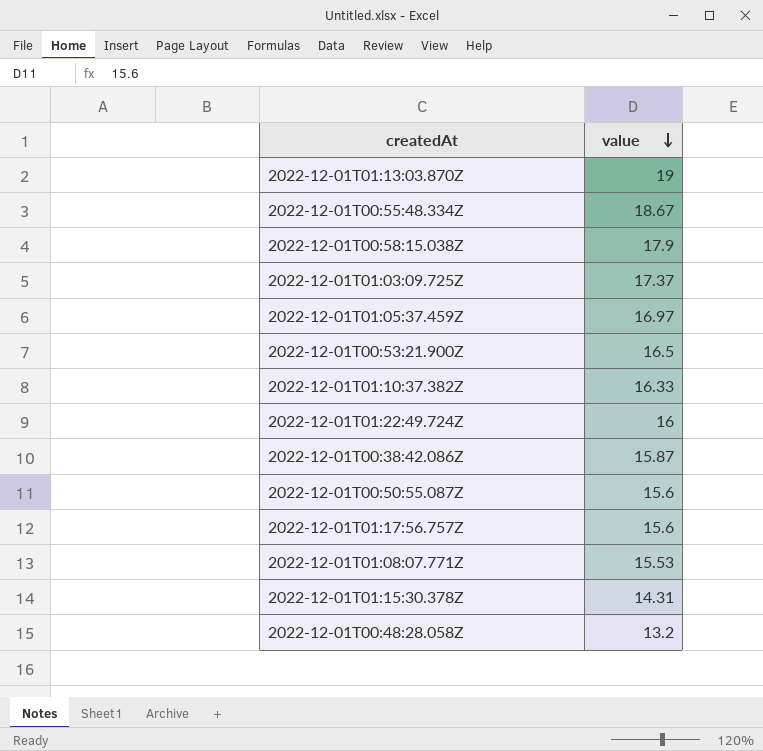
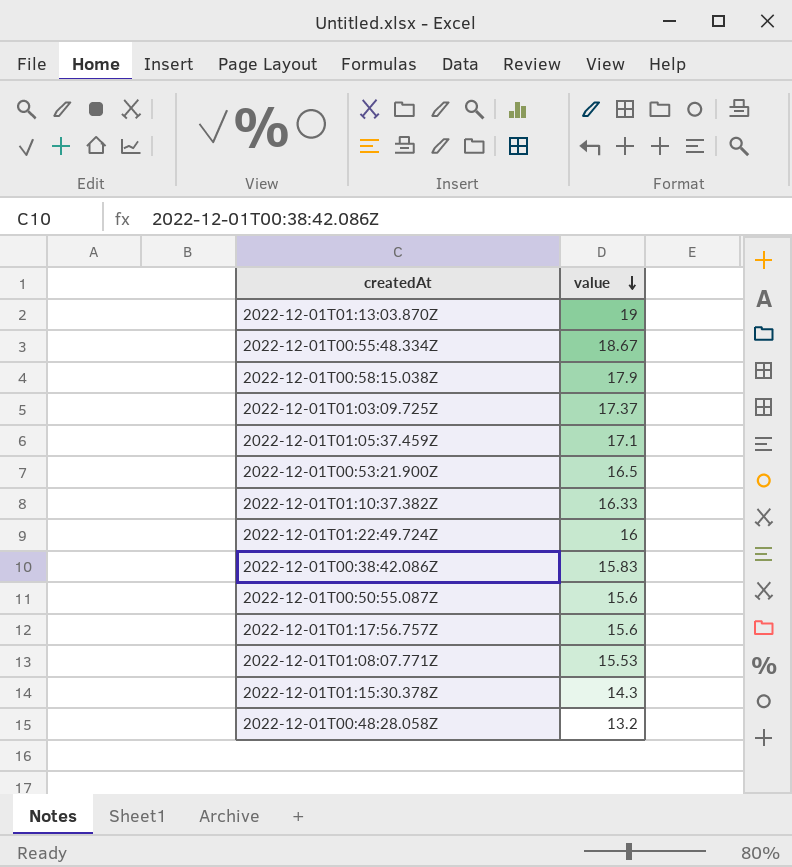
2022-12-01T01:05:37.459Z | value: 16.97 -> 17.1
2022-12-01T00:38:42.086Z | value: 15.87 -> 15.83
2022-12-01T01:15:30.378Z | value: 14.31 -> 14.3

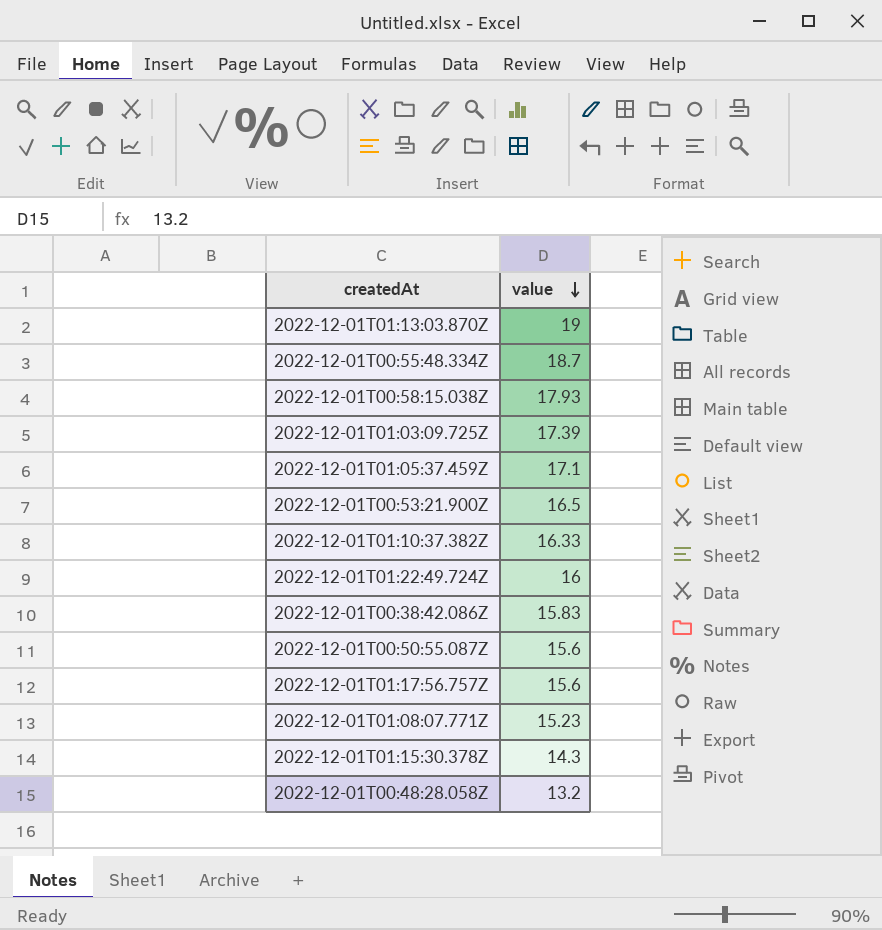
2022-12-01T00:55:48.334Z | value: 18.67 -> 18.7
2022-12-01T00:58:15.038Z | value: 17.9 -> 17.93
2022-12-01T01:03:09.725Z | value: 17.37 -> 17.39
2022-12-01T01:08:07.771Z | value: 15.53 -> 15.23

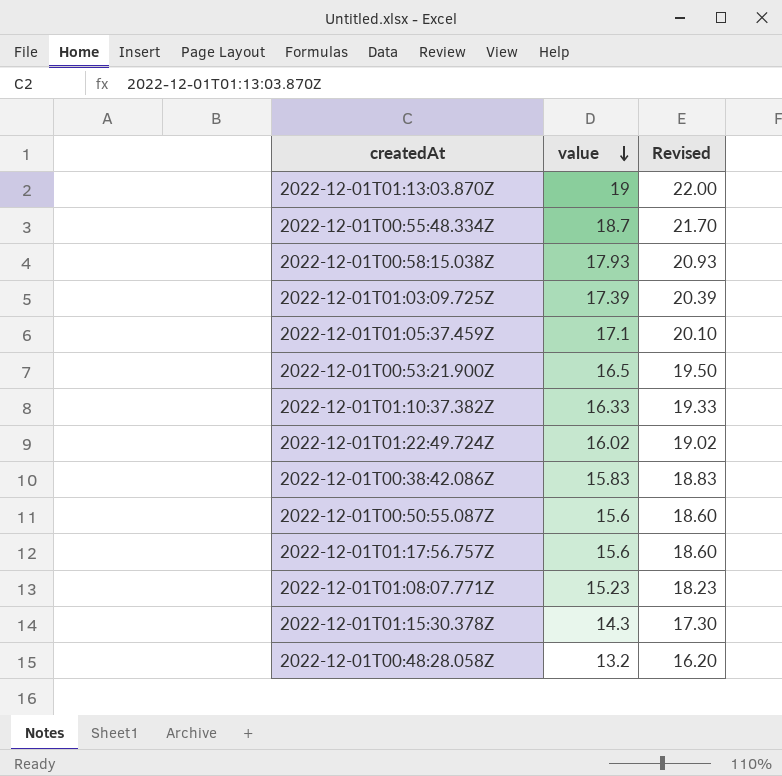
column Revised | formula: none -> [value] + 3
2022-12-01T01:22:49.724Z | value: 16 -> 16.02

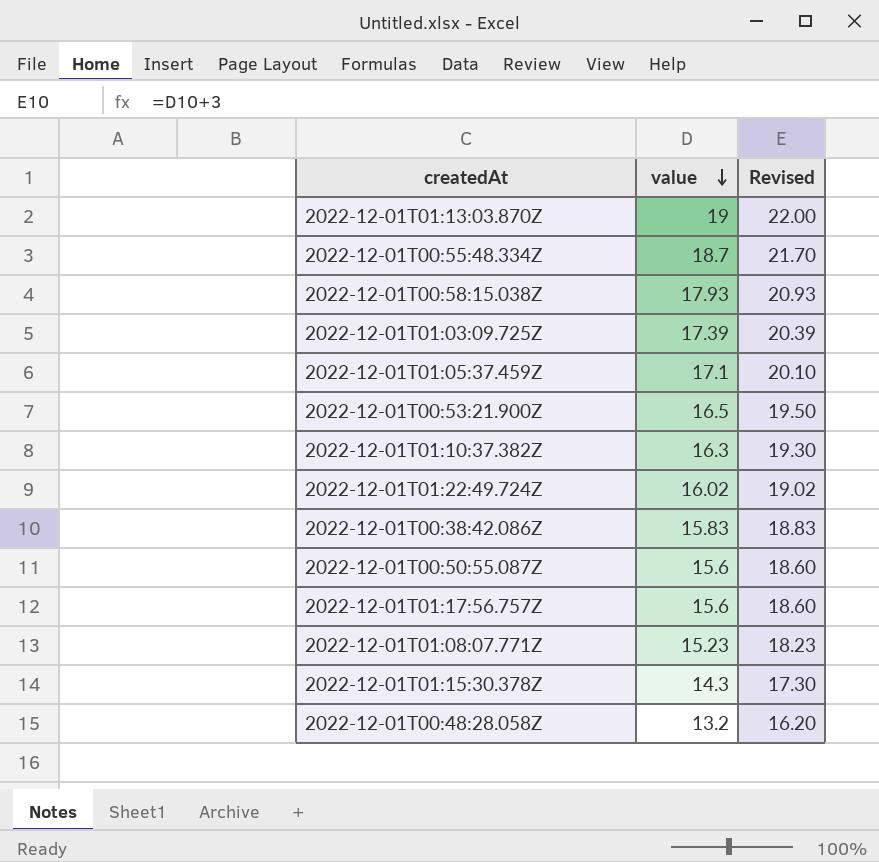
2022-12-01T01:10:37.382Z | value: 16.33 -> 16.3
2022-12-01T01:10:37.382Z | Revised: 19.33 -> 19.30

